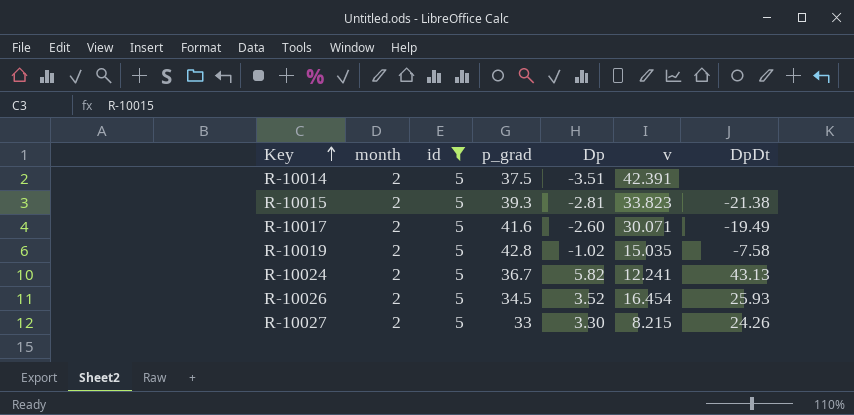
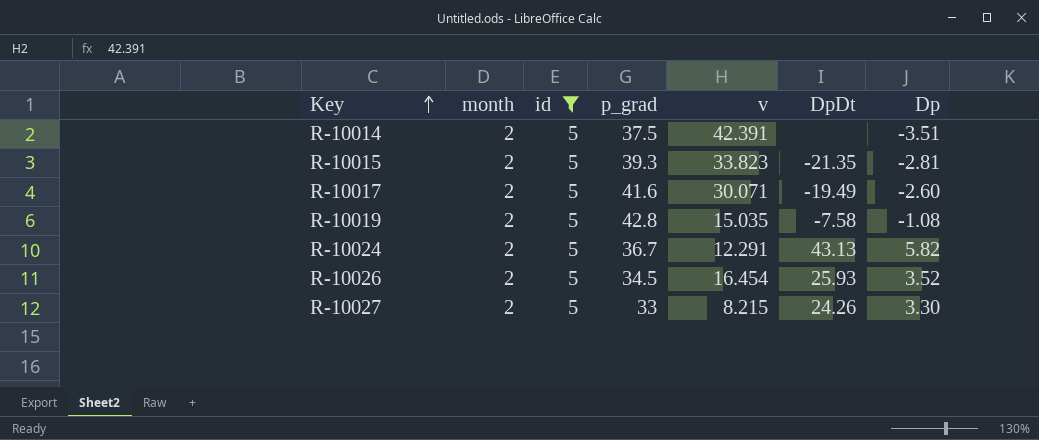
column Dp | position: 5 -> 7
R-10015 | DpDt: -21.38 -> -21.35
R-10019 | Dp: -1.02 -> -1.08
R-10024 | v: 12.241 -> 12.291

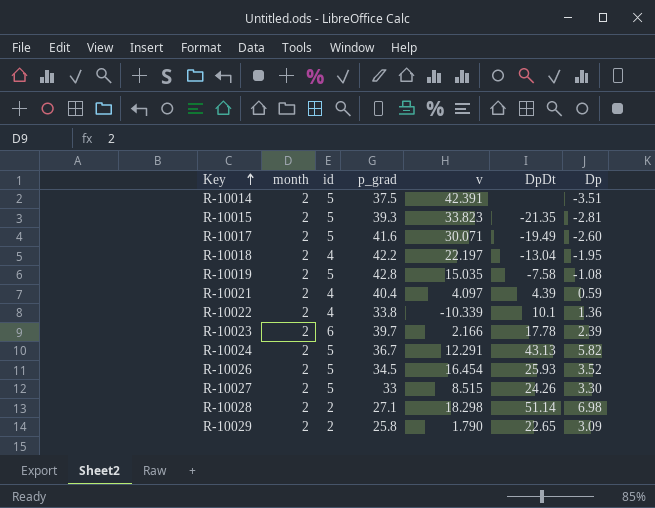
filter: id = 5 -> none
R-10027 | v: 8.215 -> 8.515

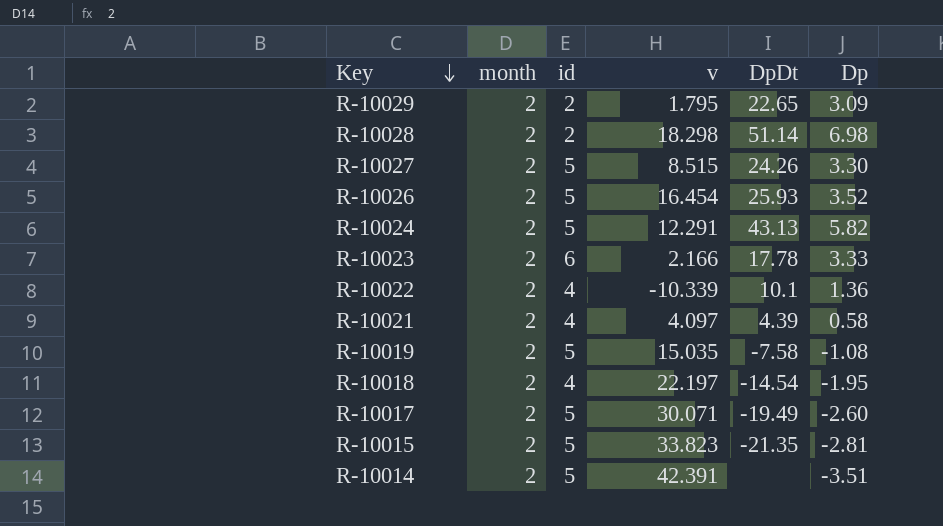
row order: Key ascending -> Key descending
column p_grad | position: 4 -> none
R-10029 | v: 1.790 -> 1.795
R-10023 | Dp: 2.39 -> 3.33
R-10021 | Dp: 0.59 -> 0.58
R-10018 | DpDt: -13.04 -> -14.54

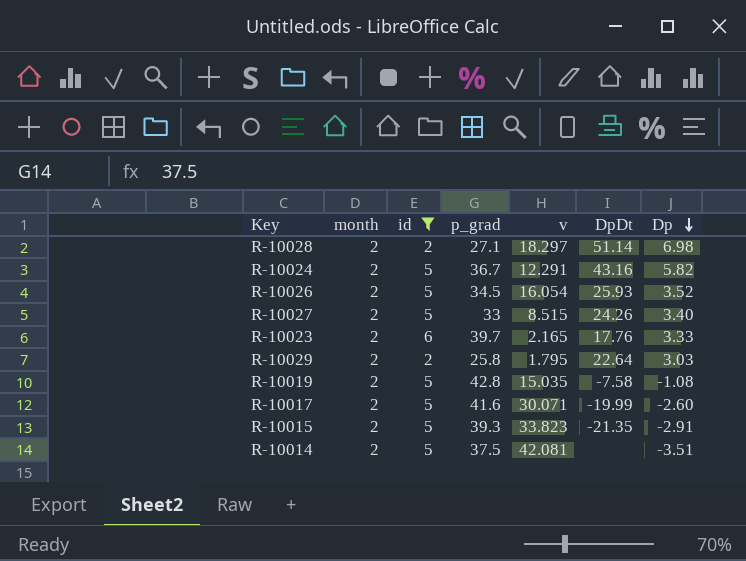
filter: none -> id != 4
row order: Key descending -> Dp descending
column p_grad | position: none -> 4
R-10028 | v: 18.298 -> 18.297
R-10024 | DpDt: 43.13 -> 43.16
R-10026 | v: 16.454 -> 16.054
R-10027 | Dp: 3.30 -> 3.40
R-10023 | v: 2.166 -> 2.165
R-10023 | DpDt: 17.78 -> 17.76
R-10029 | DpDt: 22.65 -> 22.64
R-10029 | Dp: 3.09 -> 3.03
R-10017 | DpDt: -19.49 -> -19.99
R-10015 | Dp: -2.81 -> -2.91
R-10014 | v: 42.391 -> 42.081

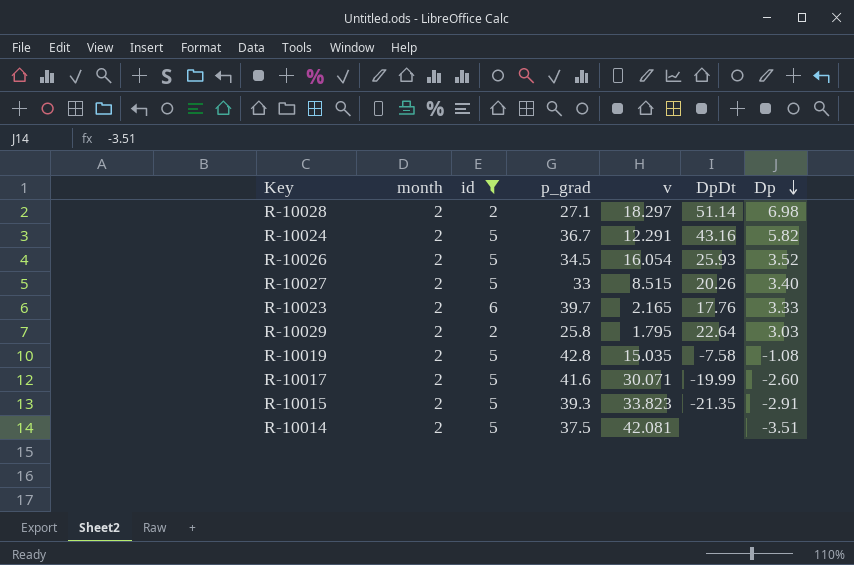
R-10027 | DpDt: 24.26 -> 20.26

